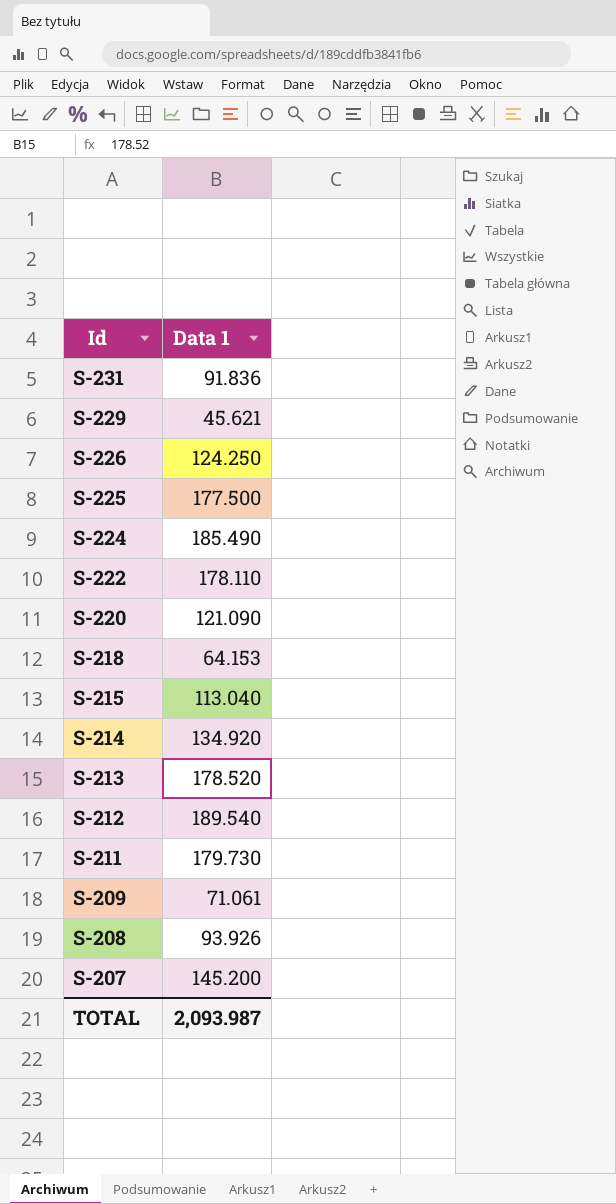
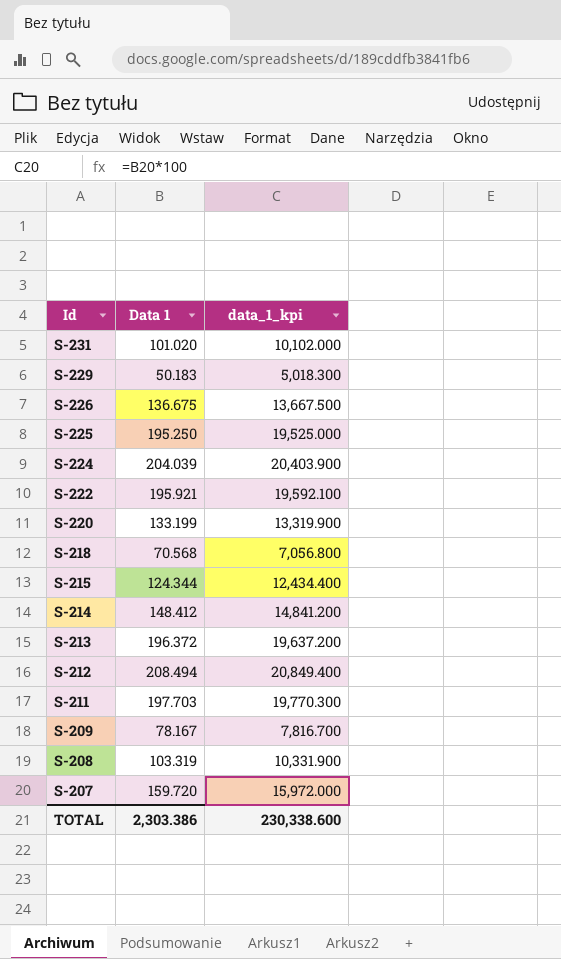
column data_1_kpi | formula: none -> [Data 1] * 100
S-231 | Data 1: 91.836 -> 101.020
S-229 | Data 1: 45.621 -> 50.183
S-226 | Data 1: 124.250 -> 136.675
S-225 | Data 1: 177.500 -> 195.250
S-224 | Data 1: 185.490 -> 204.039
S-222 | Data 1: 178.110 -> 195.921
S-220 | Data 1: 121.090 -> 133.199
S-218 | Data 1: 64.153 -> 70.568
S-215 | Data 1: 113.040 -> 124.344
S-214 | Data 1: 134.920 -> 148.412
S-213 | Data 1: 178.520 -> 196.372
S-212 | Data 1: 189.540 -> 208.494
S-211 | Data 1: 179.730 -> 197.703
S-209 | Data 1: 71.061 -> 78.167
S-208 | Data 1: 93.926 -> 103.319
S-207 | Data 1: 145.200 -> 159.720
TOTAL | Data 1: 2,093.987 -> 2,303.386

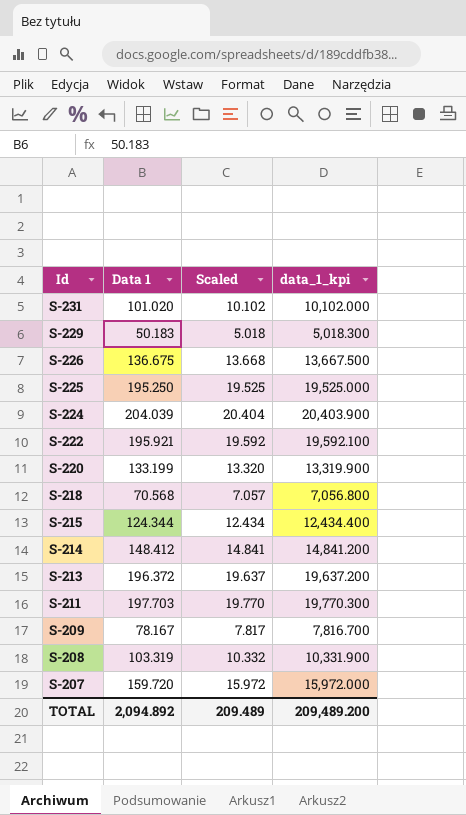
column Scaled | formula: none -> [Data 1] * 0.1
row S-212: 208.494 | 20,849.400 -> none
TOTAL | Data 1: 2,303.386 -> 2,094.892
TOTAL | data_1_kpi: 230,338.600 -> 209,489.200

